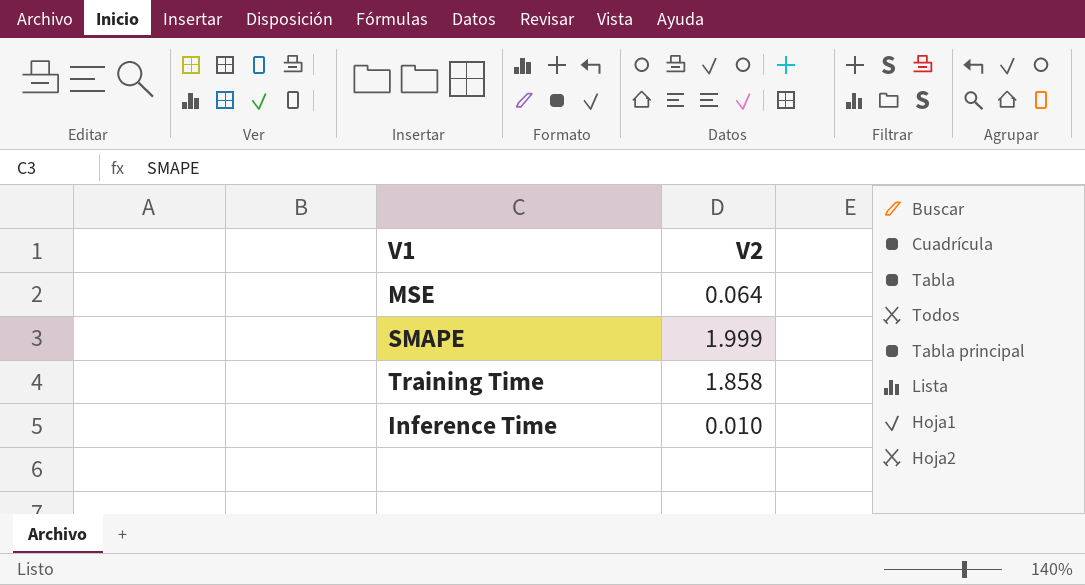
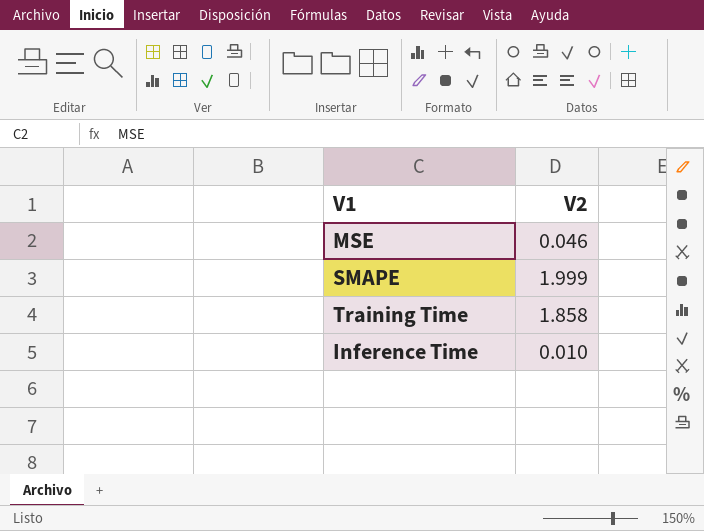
MSE | V2: 0.064 -> 0.046

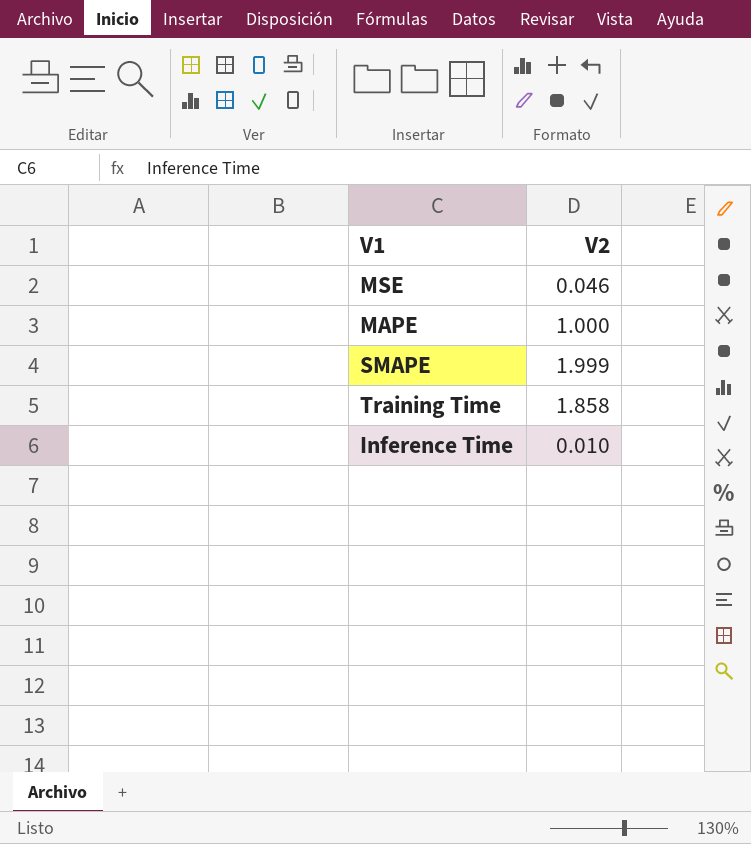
row MAPE: none -> 1.000

